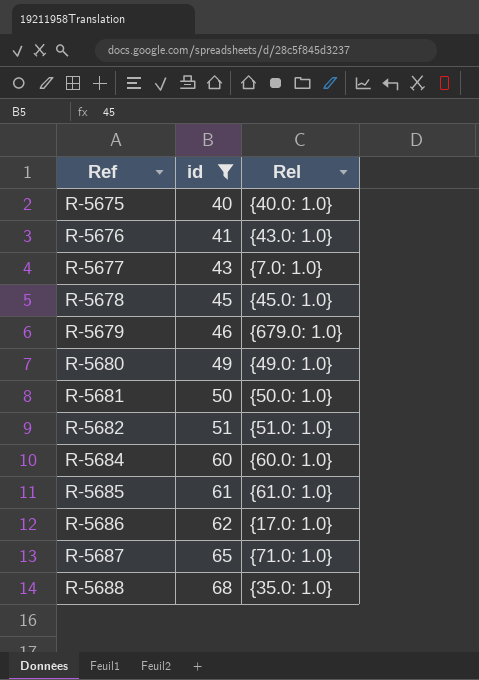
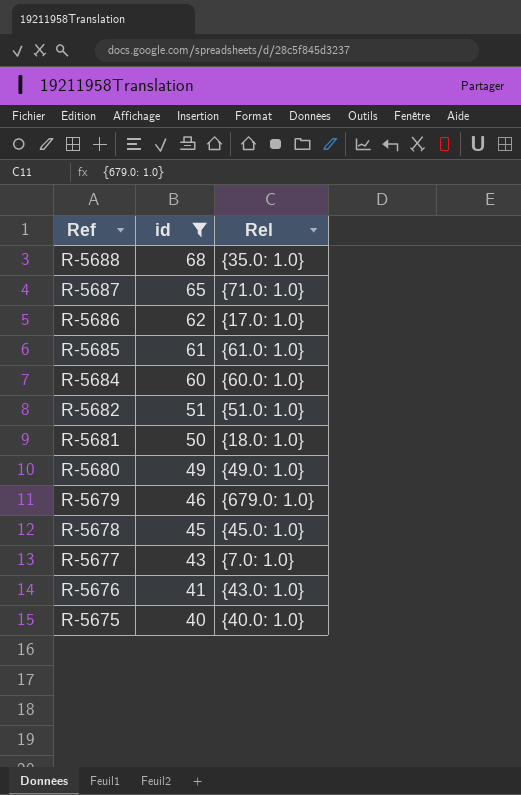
row order: Ref ascending -> Ref descending
R-5681 | Rel: {50.0: 1.0} -> {18.0: 1.0}

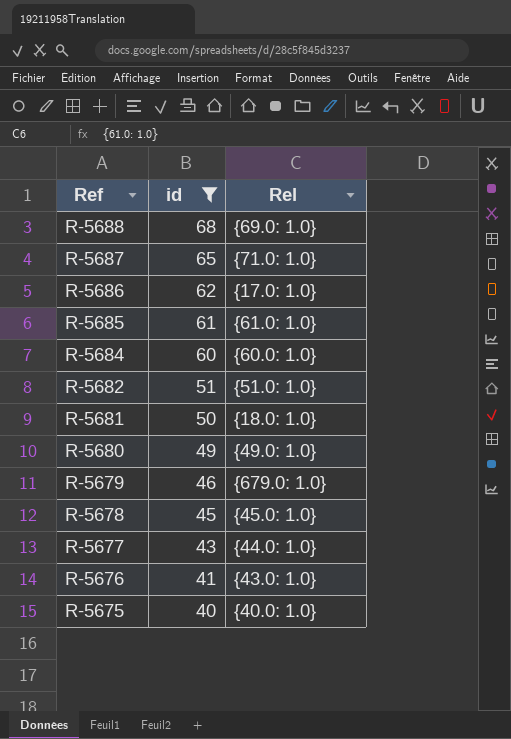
R-5688 | Rel: {35.0: 1.0} -> {69.0: 1.0}
R-5677 | Rel: {7.0: 1.0} -> {44.0: 1.0}

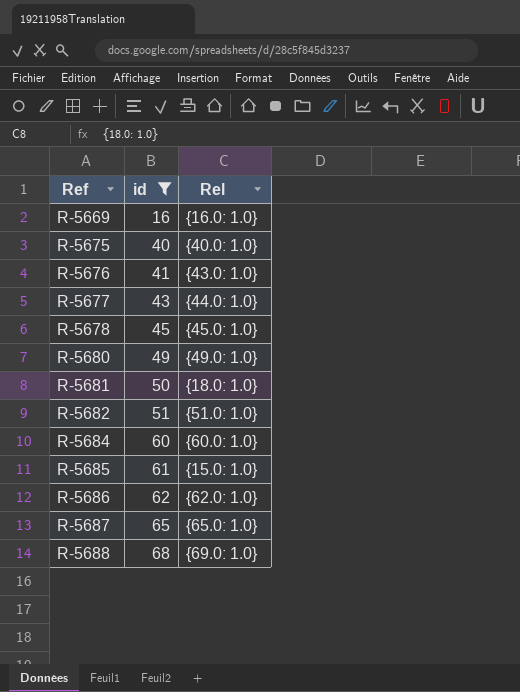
row order: Ref descending -> Ref ascending
row R-5679: 46 | {679.0: 1.0} -> none
row R-5669: none -> 16 | {16.0: 1.0}
R-5685 | Rel: {61.0: 1.0} -> {15.0: 1.0}
R-5686 | Rel: {17.0: 1.0} -> {62.0: 1.0}
R-5687 | Rel: {71.0: 1.0} -> {65.0: 1.0}

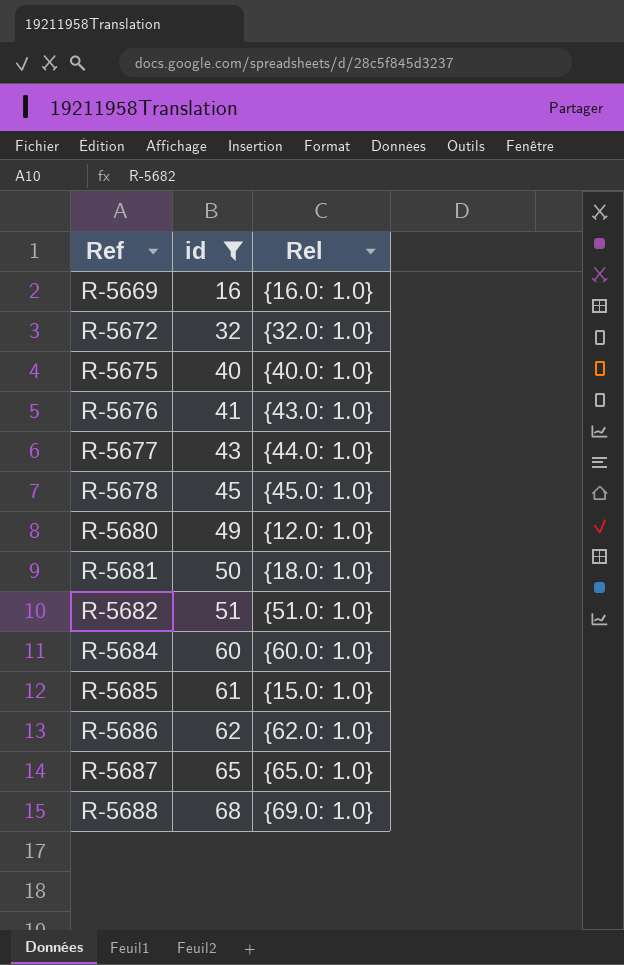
row R-5672: none -> 32 | {32.0: 1.0}
R-5680 | Rel: {49.0: 1.0} -> {12.0: 1.0}

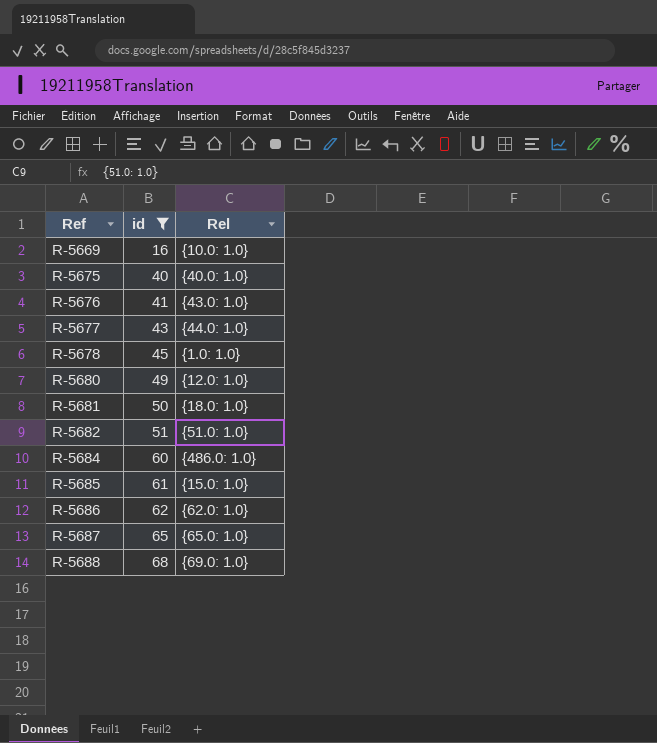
row R-5672: 32 | {32.0: 1.0} -> none
R-5669 | Rel: {16.0: 1.0} -> {10.0: 1.0}
R-5678 | Rel: {45.0: 1.0} -> {1.0: 1.0}
R-5684 | Rel: {60.0: 1.0} -> {486.0: 1.0}

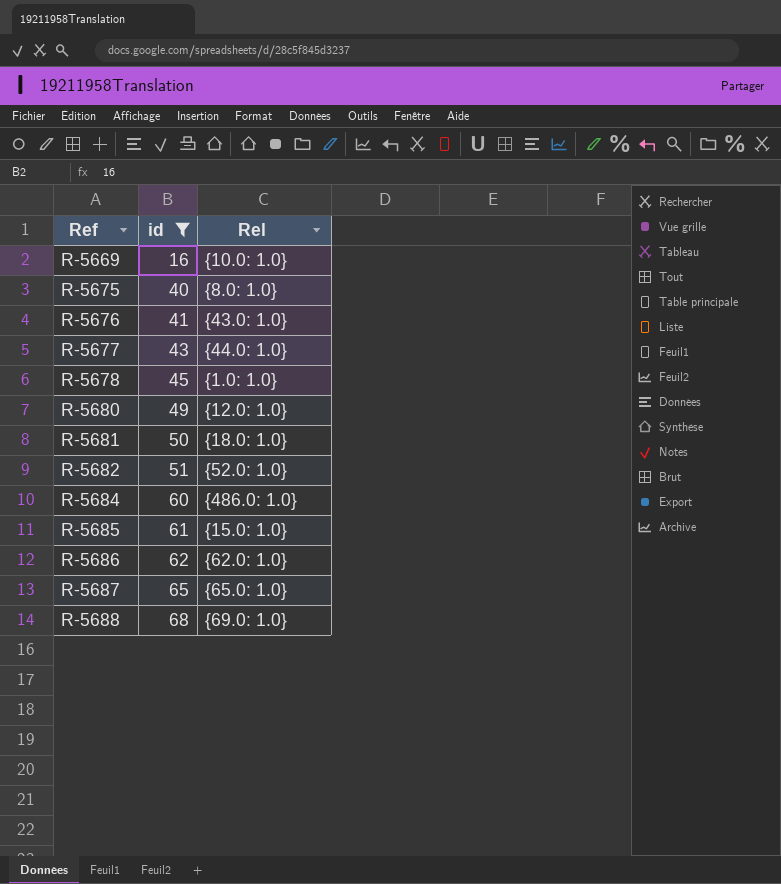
R-5675 | Rel: {40.0: 1.0} -> {8.0: 1.0}
R-5682 | Rel: {51.0: 1.0} -> {52.0: 1.0}

